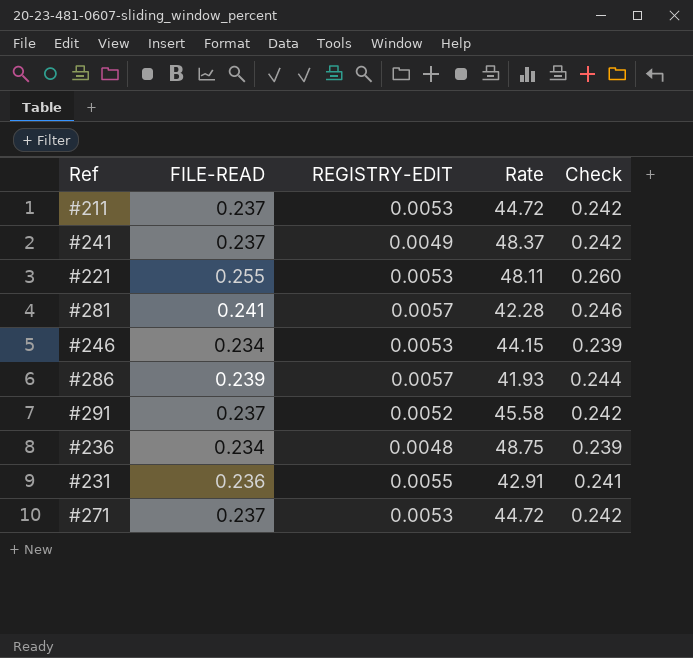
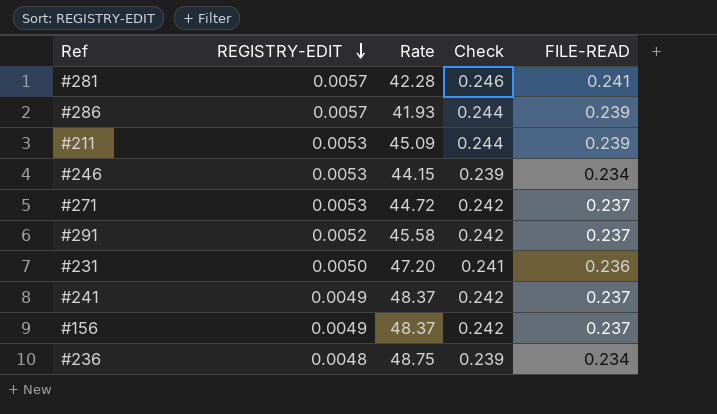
row order: none -> REGISTRY-EDIT descending
column FILE-READ | position: 2 -> 5
row #221: 0.255 | 0.0053 | 48.11 | 0.260 -> none
#211 | Rate: 44.72 -> 45.09
#211 | Check: 0.242 -> 0.244
#211 | FILE-READ: 0.237 -> 0.239
#231 | REGISTRY-EDIT: 0.0055 -> 0.0050
#231 | Rate: 42.91 -> 47.20
row #156: none -> 0.0049 | 48.37 | 0.242 | 0.237

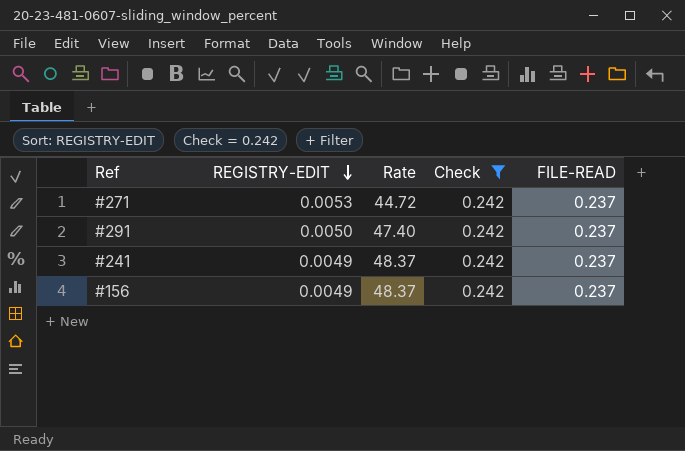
filter: none -> Check = 0.242
#291 | REGISTRY-EDIT: 0.0052 -> 0.0050
#291 | Rate: 45.58 -> 47.40

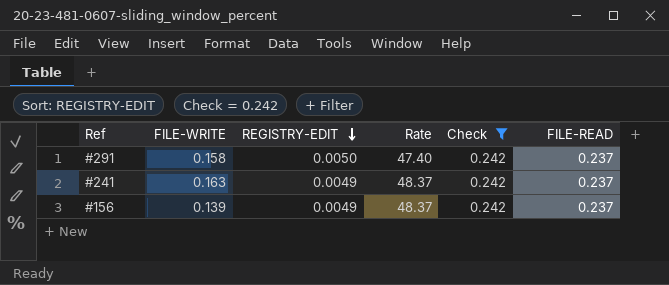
column FILE-WRITE | position: none -> 2
row #271: 0.0053 | 44.72 | 0.242 | 0.237 -> none

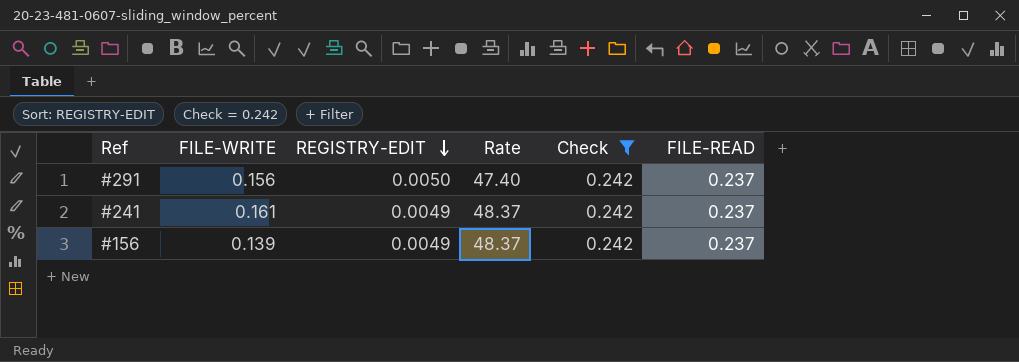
#291 | FILE-WRITE: 0.158 -> 0.156
#241 | FILE-WRITE: 0.163 -> 0.161

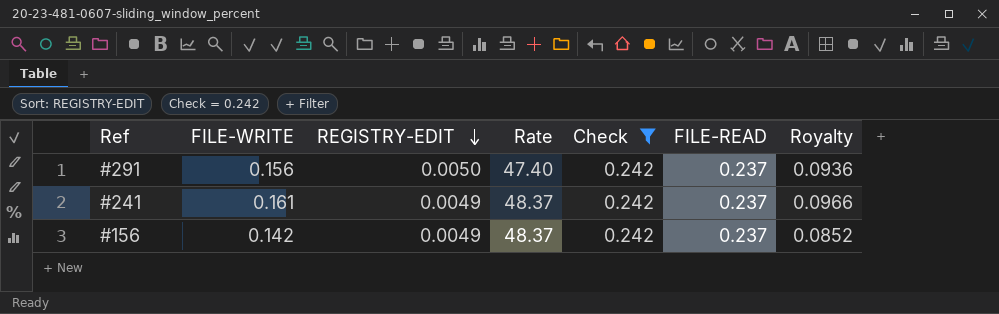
column Royalty | formula: none -> [FILE-WRITE] * 0.6
#156 | FILE-WRITE: 0.139 -> 0.142

